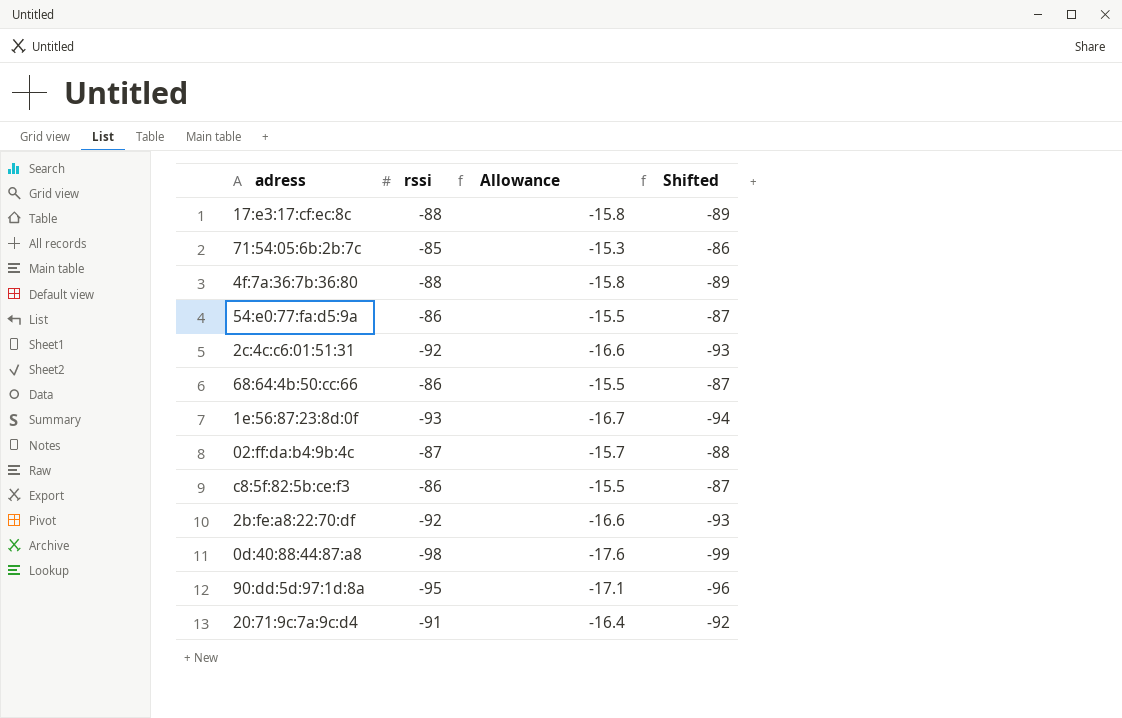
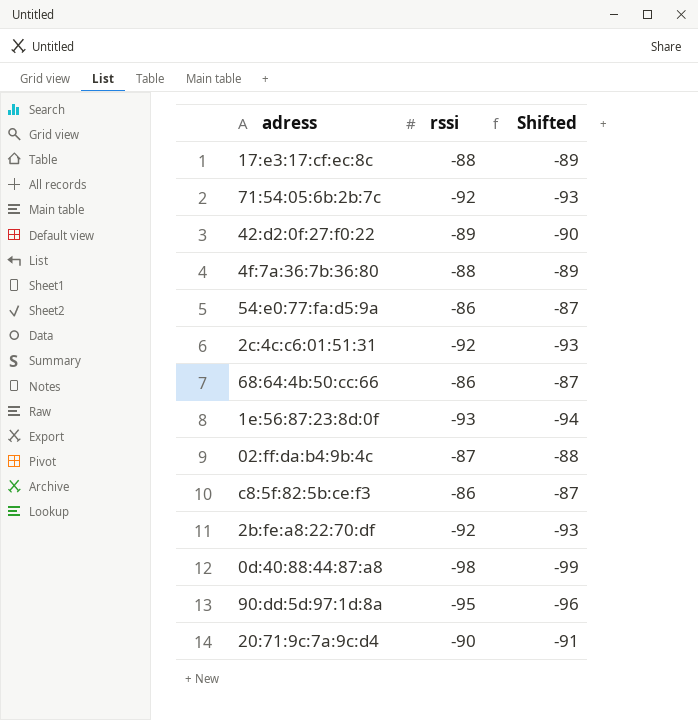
column Allowance | formula: [rssi] * 0.18 -> none
71:54:05:6b:2b:7c | rssi: -85 -> -92
71:54:05:6b:2b:7c | Shifted: -86 -> -93
row 42:d2:0f:27:f0:22: none -> -89 | -90
20:71:9c:7a:9c:d4 | rssi: -91 -> -90
20:71:9c:7a:9c:d4 | Shifted: -92 -> -91

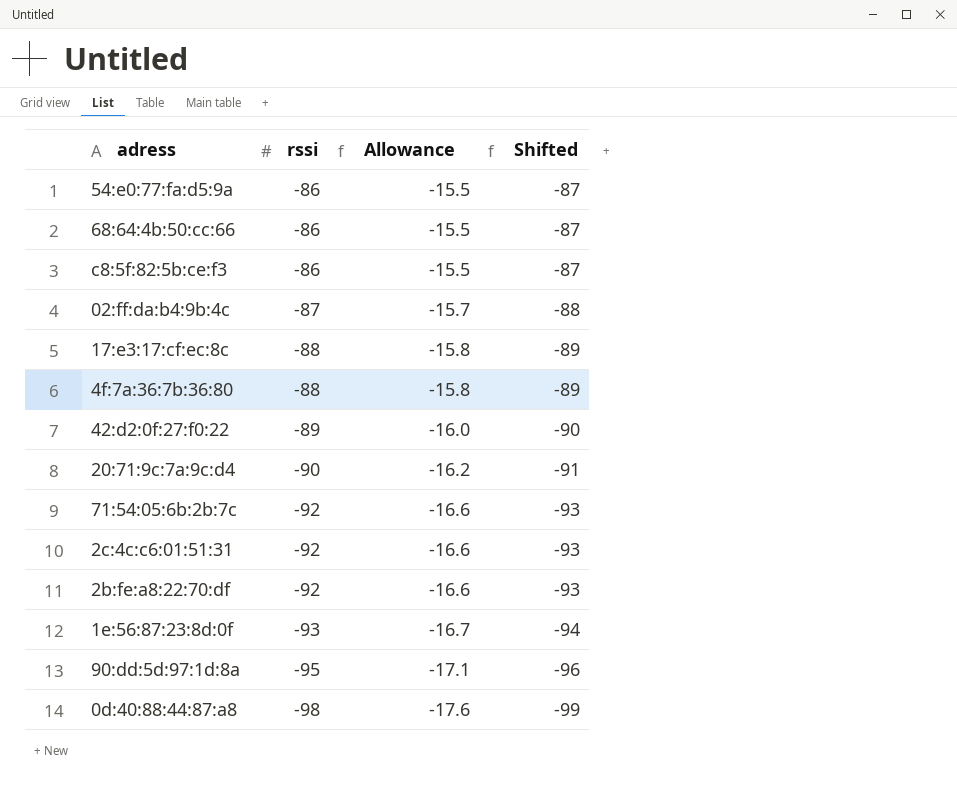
row order: none -> rssi descending
column Allowance | formula: none -> [rssi] * 0.18

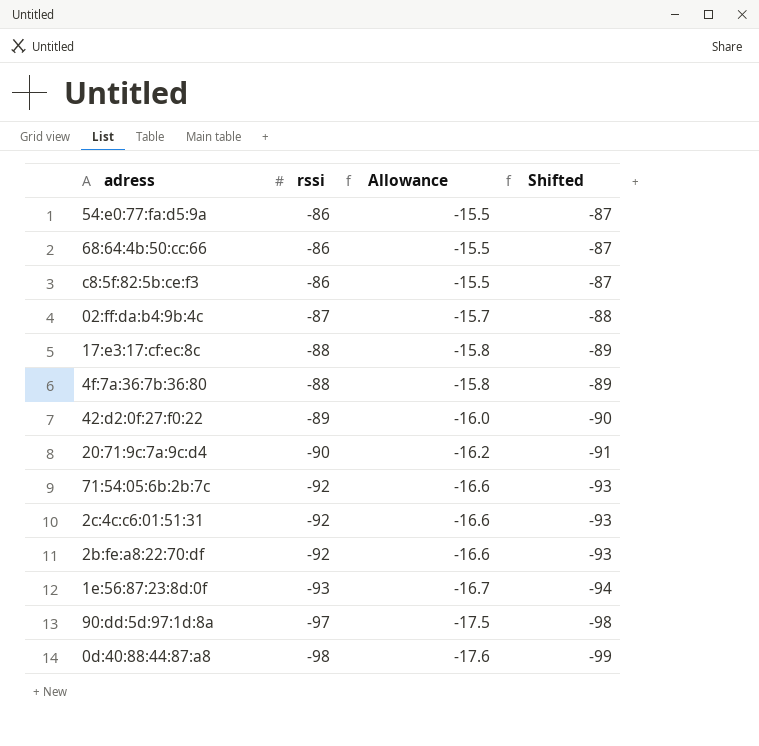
90:dd:5d:97:1d:8a | rssi: -95 -> -97
90:dd:5d:97:1d:8a | Allowance: -17.1 -> -17.5
90:dd:5d:97:1d:8a | Shifted: -96 -> -98

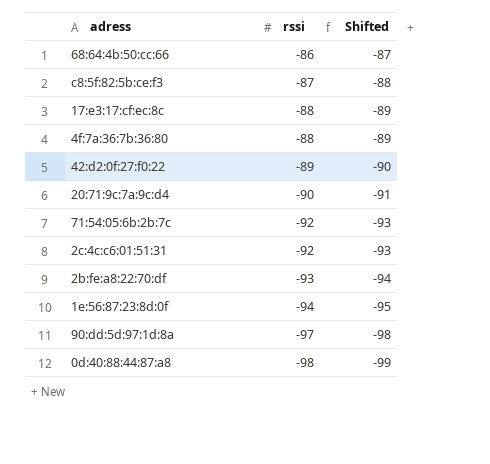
column Allowance | formula: [rssi] * 0.18 -> none
row 54:e0:77:fa:d5:9a: -86 | -15.5 | -87 -> none
row 02:ff:da:b4:9b:4c: -87 | -15.7 | -88 -> none
c8:5f:82:5b:ce:f3 | rssi: -86 -> -87
c8:5f:82:5b:ce:f3 | Shifted: -87 -> -88
2b:fe:a8:22:70:df | rssi: -92 -> -93
2b:fe:a8:22:70:df | Shifted: -93 -> -94
1e:56:87:23:8d:0f | rssi: -93 -> -94
1e:56:87:23:8d:0f | Shifted: -94 -> -95

